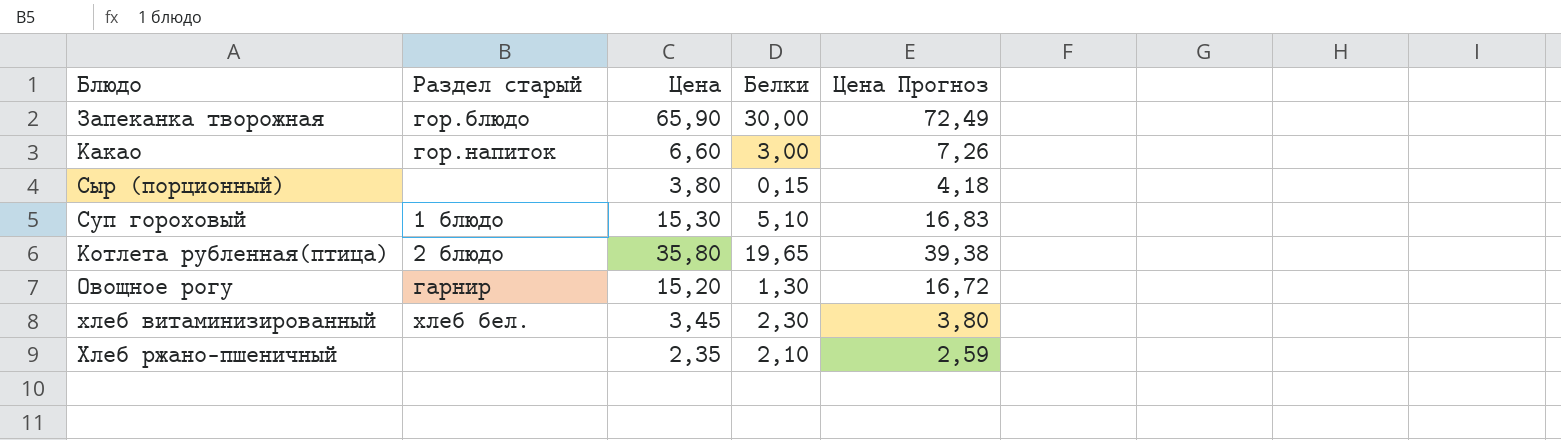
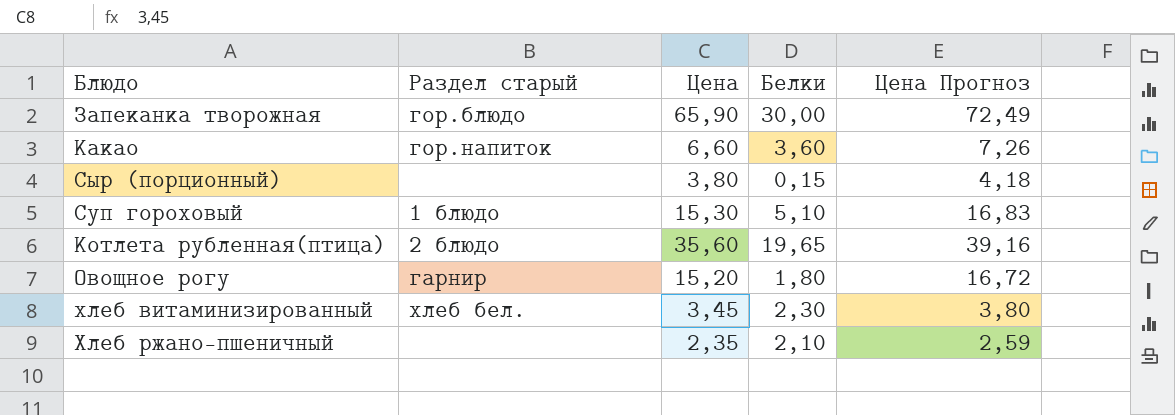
Какао | Белки: 3,00 -> 3,60
Котлета рубленная(птица) | Цена: 35,80 -> 35,60
Котлета рубленная(птица) | Цена Прогноз: 39,38 -> 39,16
Овощное рогу | Белки: 1,30 -> 1,80

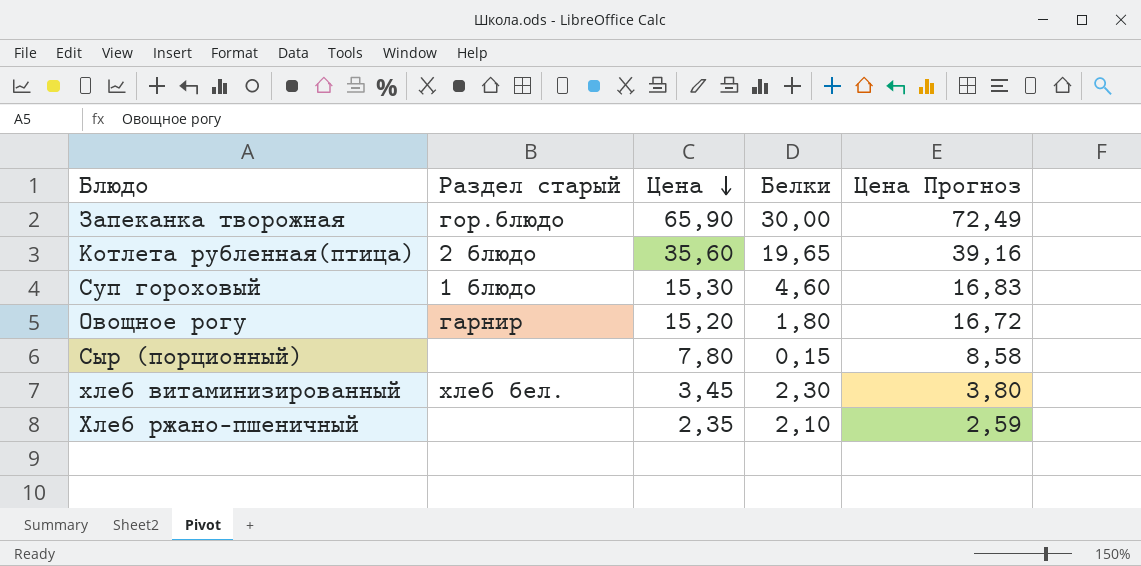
row order: none -> Цена descending
row Какао: гор.напиток | 6,60 | 3,60 | 7,26 -> none
Суп гороховый | Белки: 5,10 -> 4,60
Сыр (порционный) | Цена: 3,80 -> 7,80
Сыр (порционный) | Цена Прогноз: 4,18 -> 8,58

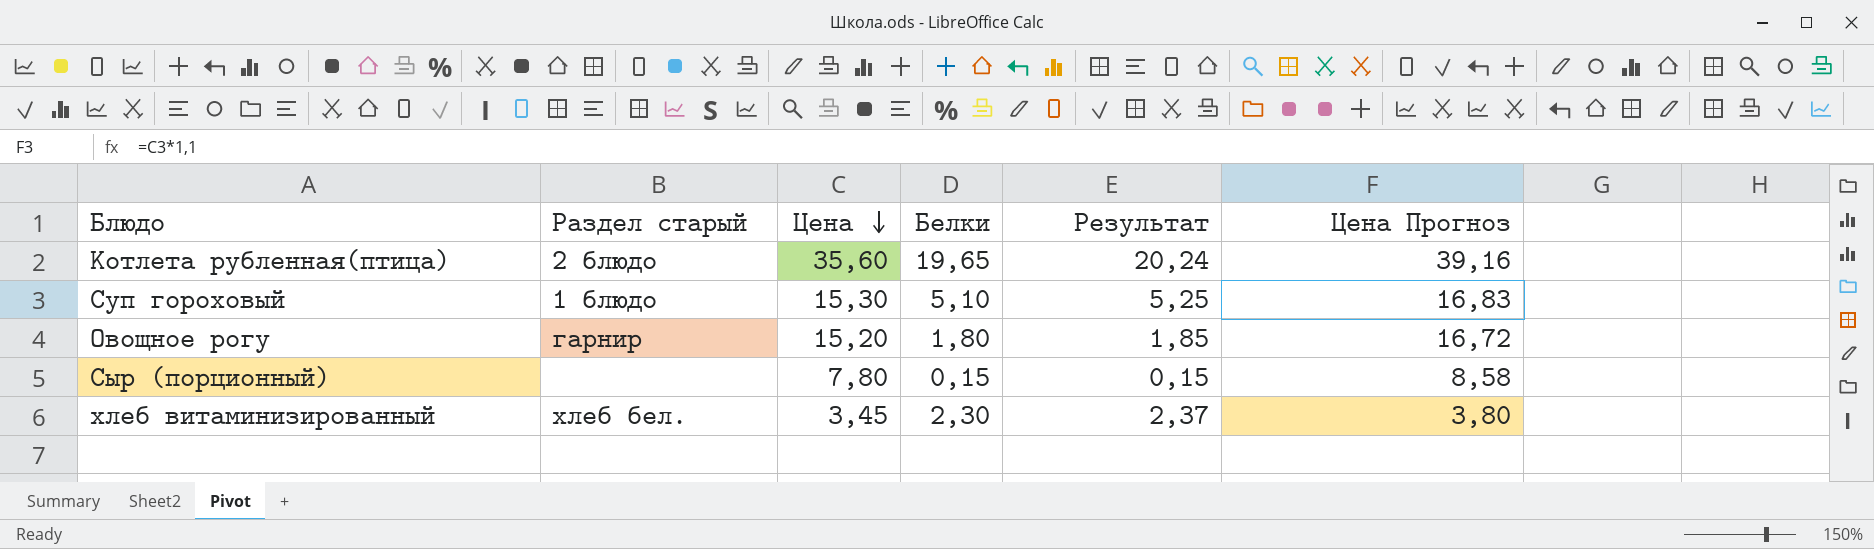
column Результат | formula: none -> [Белки] * 1,03
row Запеканка творожная: гор.блюдо | 65,90 | 30,00 | 72,49 -> none
row Хлеб ржано-пшеничный: none | 2,35 | 2,10 | 2,59 -> none
Суп гороховый | Белки: 4,60 -> 5,10

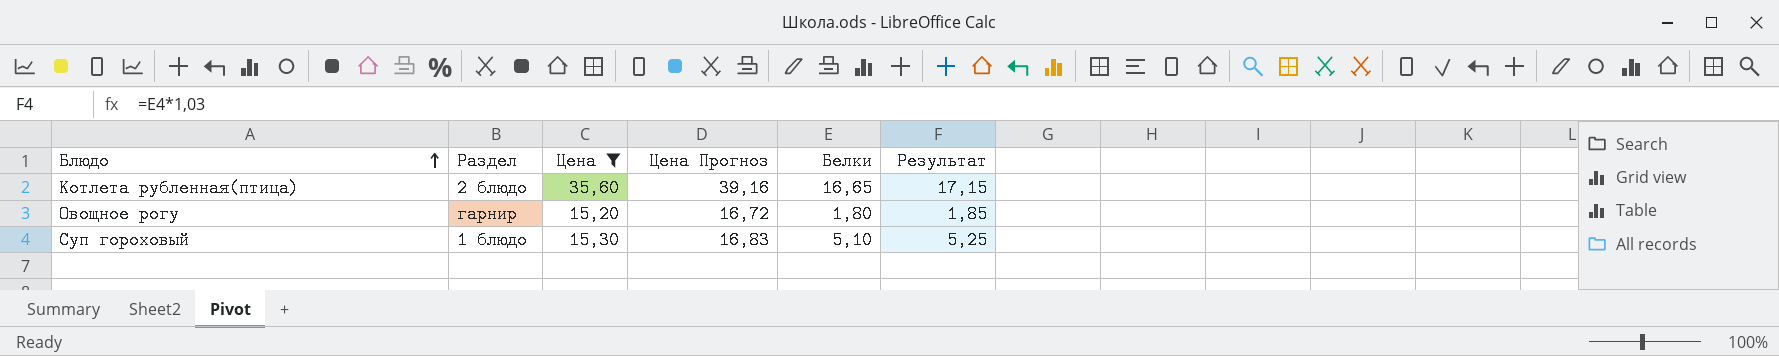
filter: none -> Цена >= 15,20
row order: Цена descending -> Блюдо ascending
column name: Раздел старый -> Раздел
column Цена Прогноз | position: 6 -> 4
Котлета рубленная(птица) | Белки: 19,65 -> 16,65
Котлета рубленная(птица) | Результат: 20,24 -> 17,15

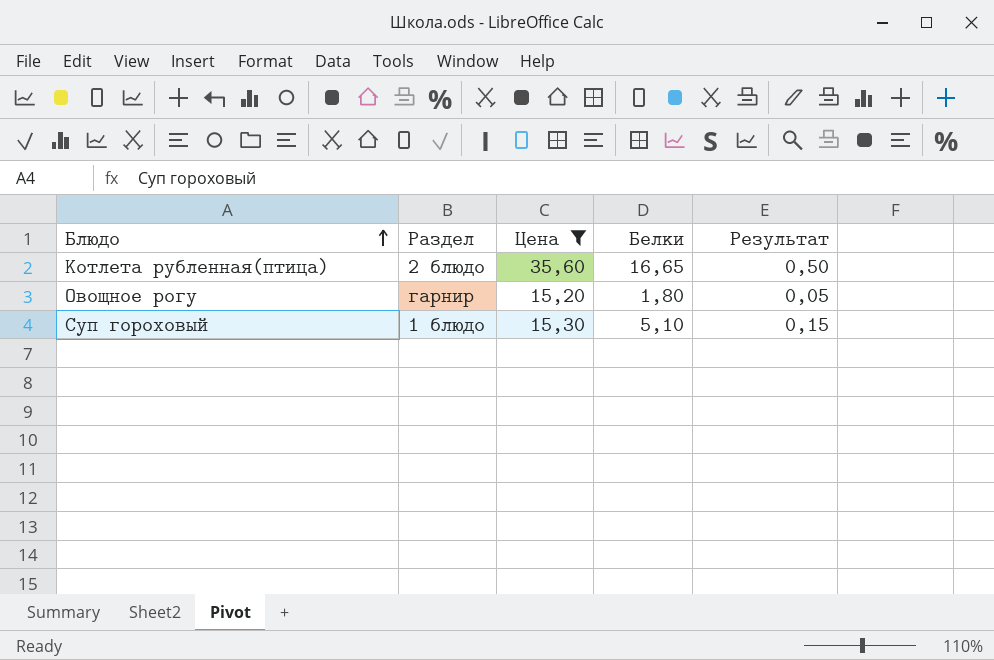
column Цена Прогноз | formula: [Цена] * 1,1 -> none
column Результат | formula: [Белки] * 1,03 -> [Белки] * 0,03

